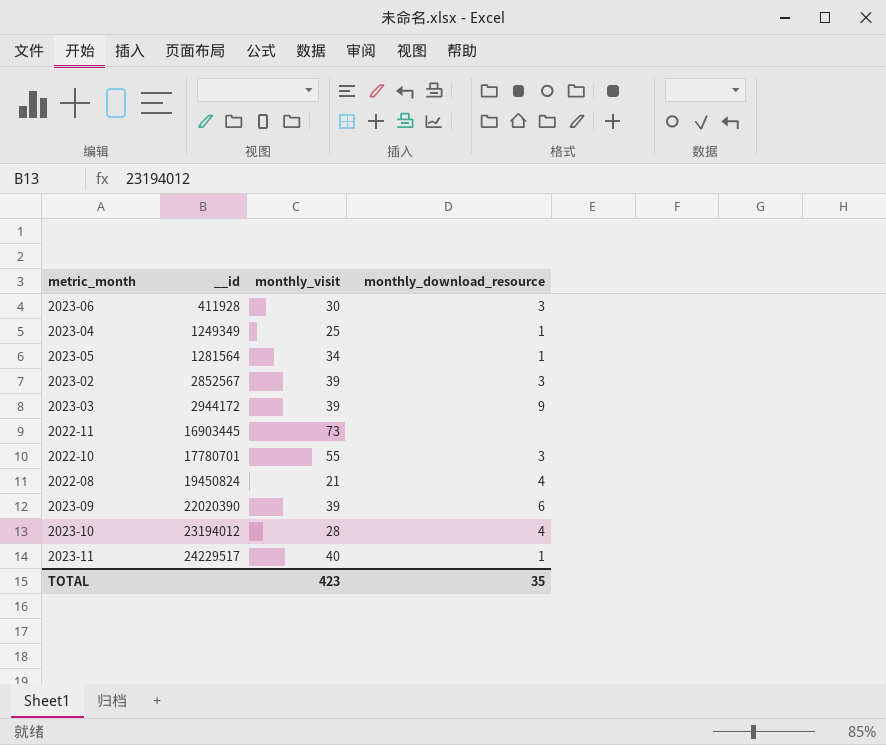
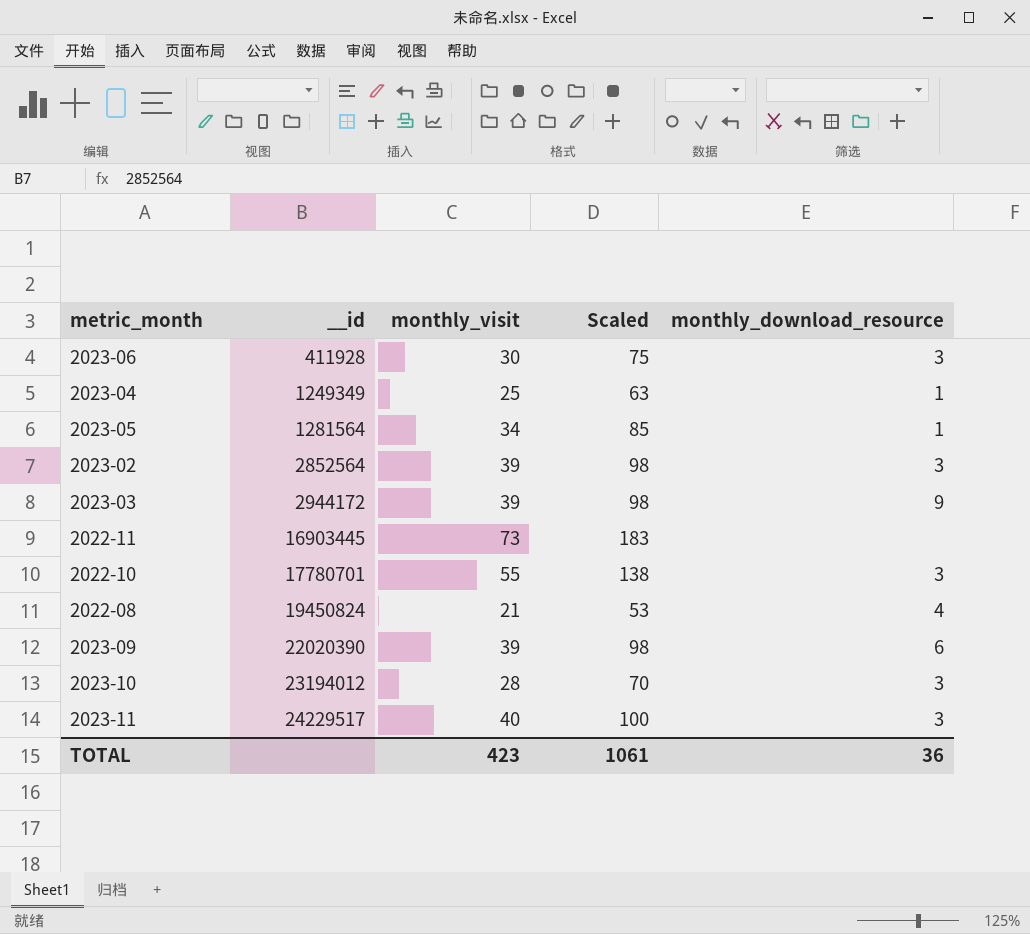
column Scaled | formula: none -> [monthly_visit] * 2.5
2023-02 | __id: 2852567 -> 2852564
2023-10 | monthly_download_resource: 4 -> 3
2023-11 | monthly_download_resource: 1 -> 3
TOTAL | monthly_download_resource: 35 -> 36

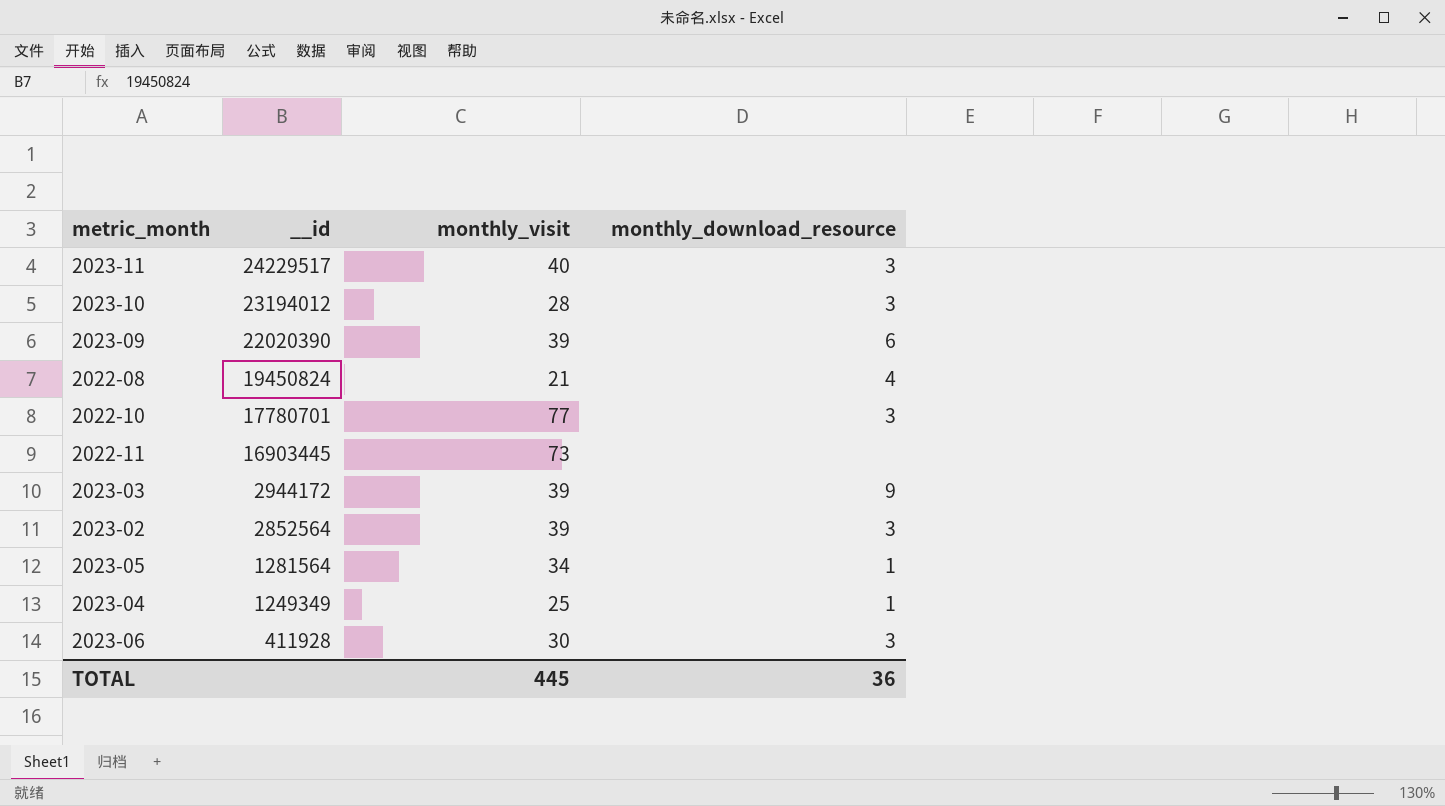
row order: __id ascending -> __id descending
column Scaled | formula: [monthly_visit] * 2.5 -> none
2022-10 | monthly_visit: 55 -> 77
TOTAL | monthly_visit: 423 -> 445

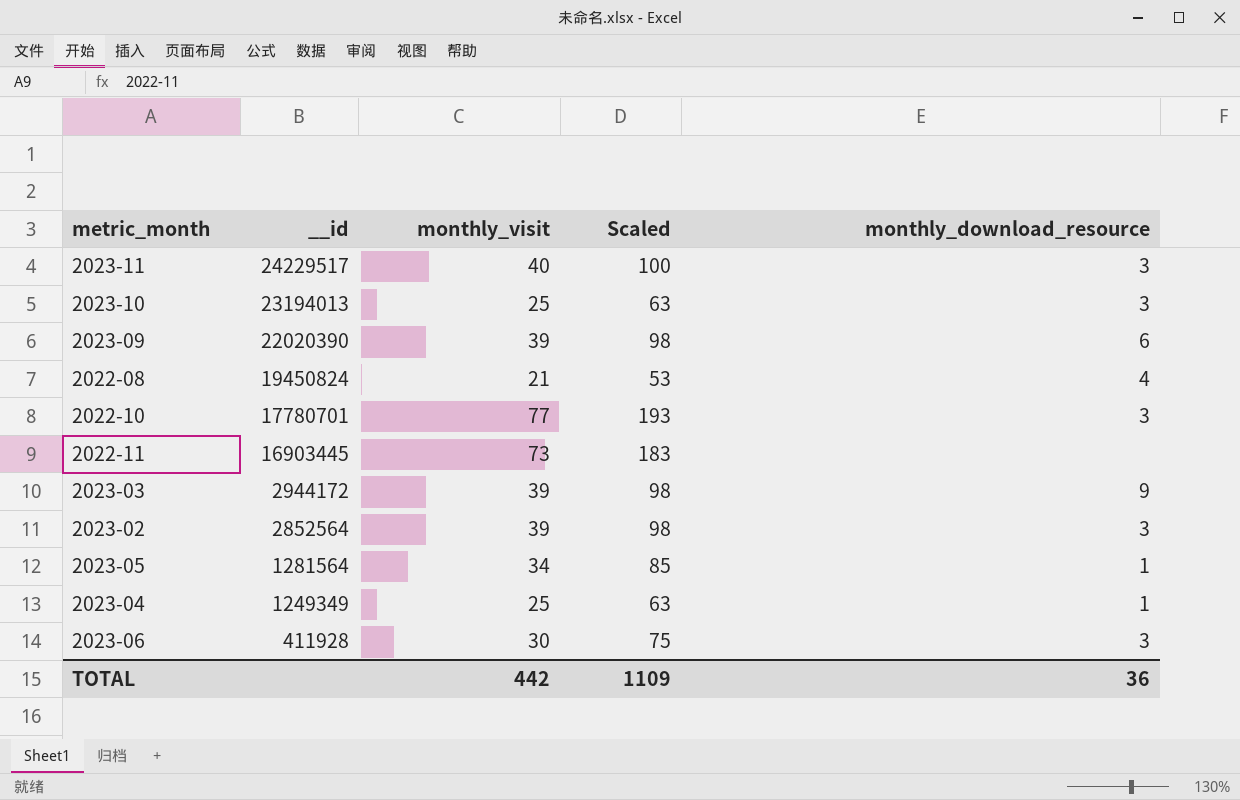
column Scaled | formula: none -> [monthly_visit] * 2.5
2023-10 | __id: 23194012 -> 23194013
2023-10 | monthly_visit: 28 -> 25
TOTAL | monthly_visit: 445 -> 442

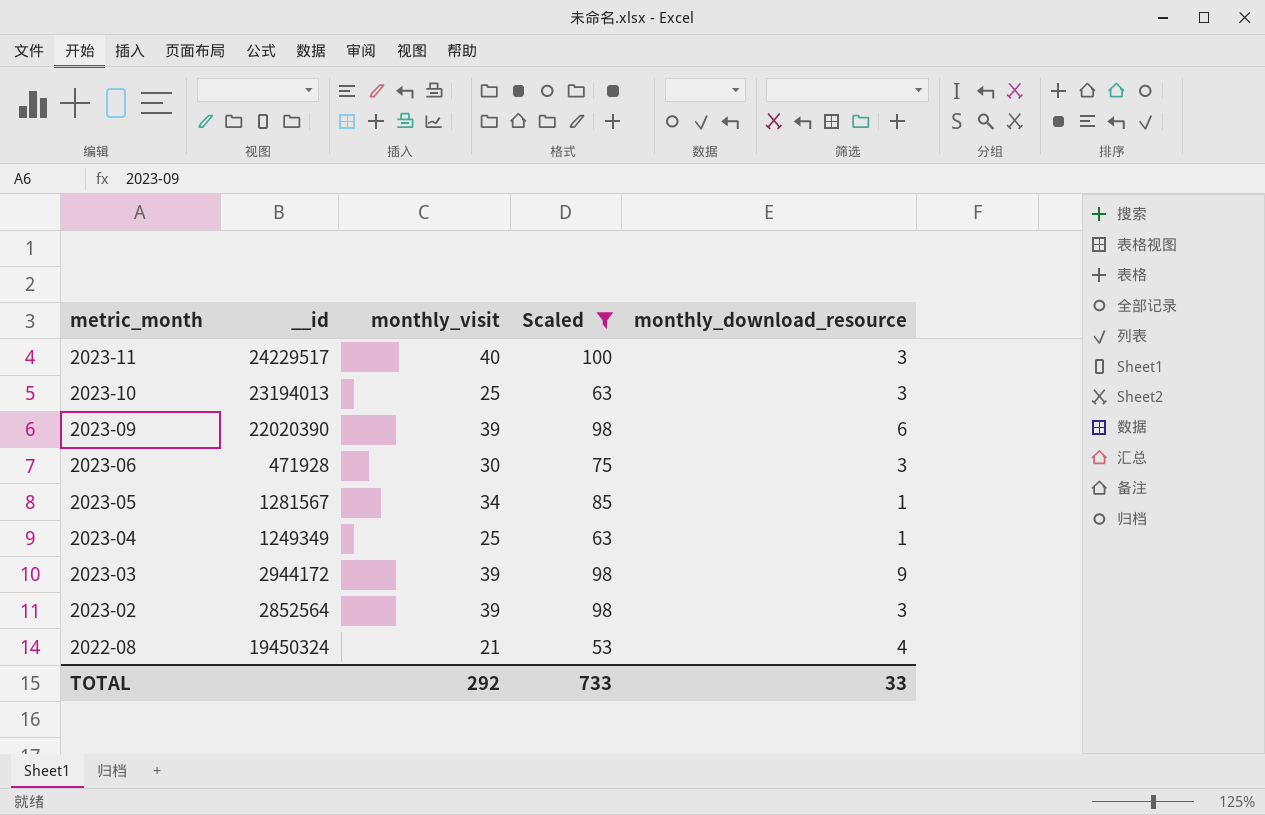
filter: none -> Scaled <= 100
row order: __id descending -> metric_month descending
2023-06 | __id: 411928 -> 471928
2023-05 | __id: 1281564 -> 1281567
2022-08 | __id: 19450824 -> 19450324
TOTAL | monthly_visit: 442 -> 292
TOTAL | Scaled: 1109 -> 733
TOTAL | monthly_download_resource: 36 -> 33

